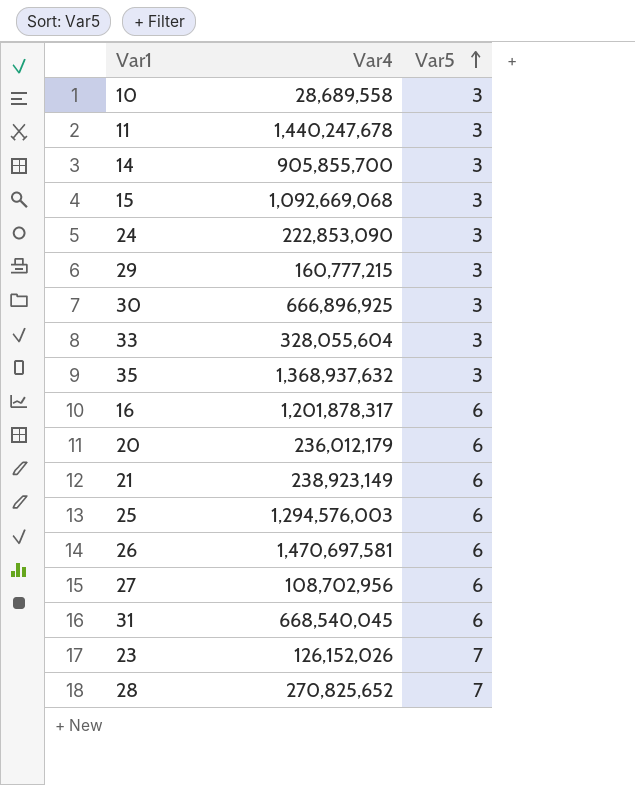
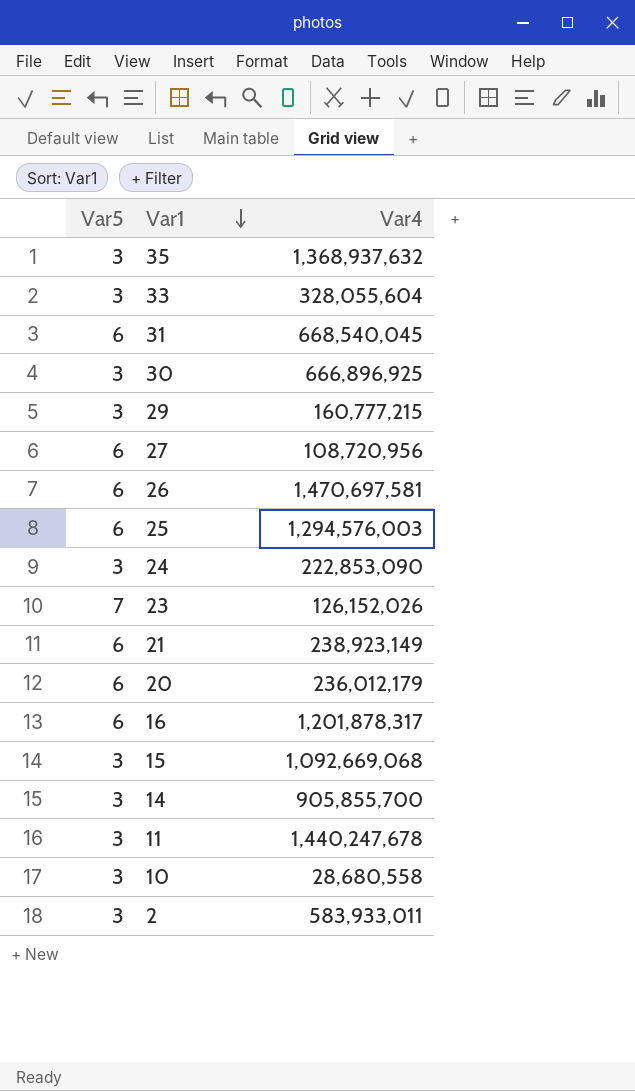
row order: Var5 ascending -> Var1 descending
column Var5 | position: 3 -> 1
row 28: 270,825,652 | 7 -> none
27 | Var4: 108,702,956 -> 108,720,956
10 | Var4: 28,689,558 -> 28,680,558
row 2: none -> 3 | 583,933,011

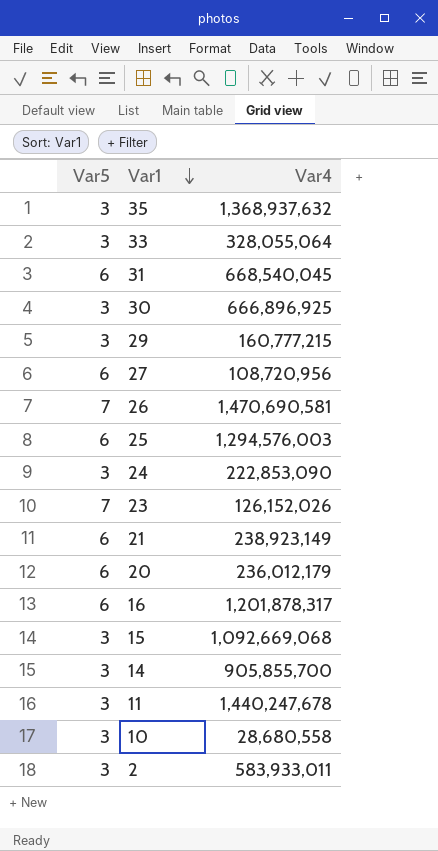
33 | Var4: 328,055,604 -> 328,055,064
26 | Var5: 6 -> 7
26 | Var4: 1,470,697,581 -> 1,470,690,581

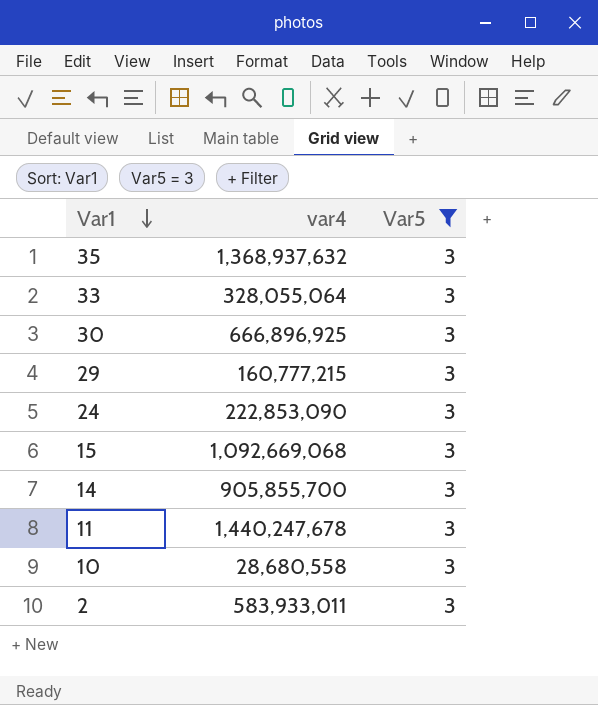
filter: none -> Var5 = 3
column name: Var4 -> var4
column Var5 | position: 1 -> 3

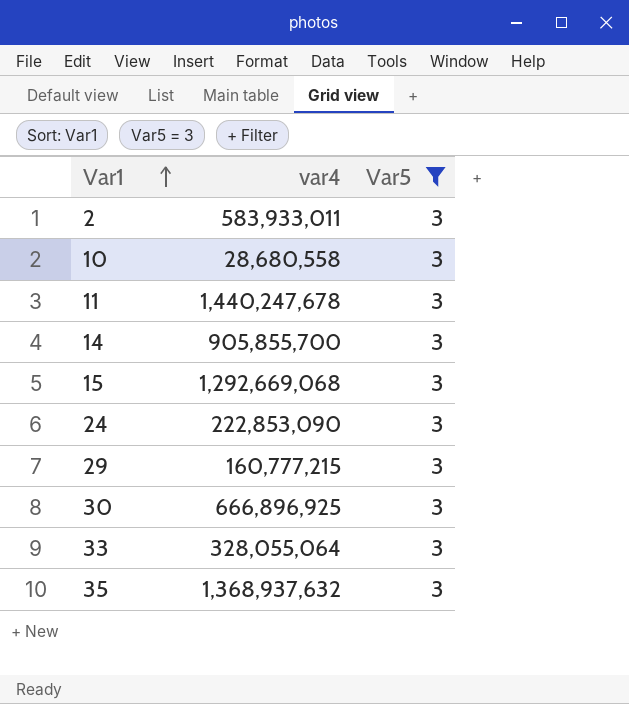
row order: Var1 descending -> Var1 ascending
15 | var4: 1,092,669,068 -> 1,292,669,068

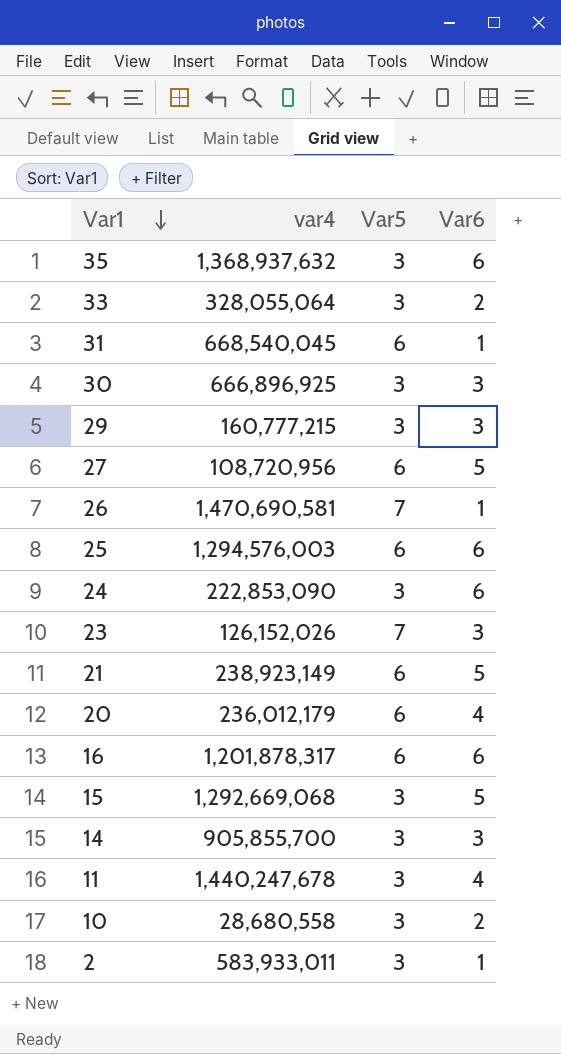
filter: Var5 = 3 -> none
row order: Var1 ascending -> Var1 descending
column Var6 | position: none -> 4

